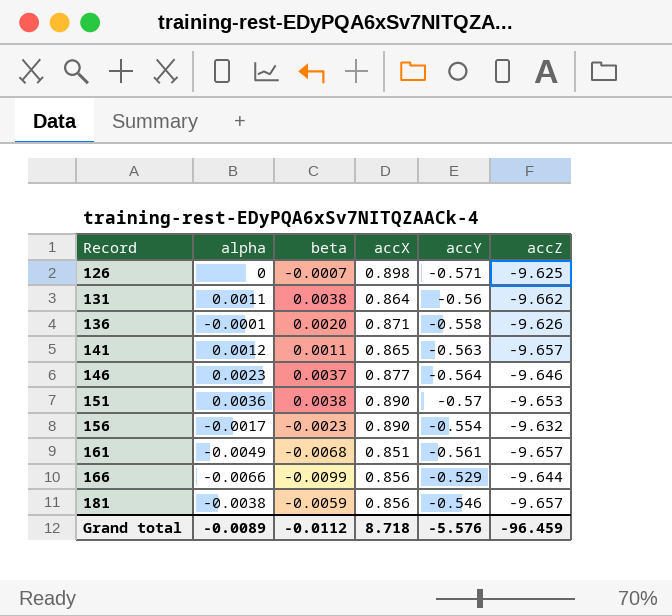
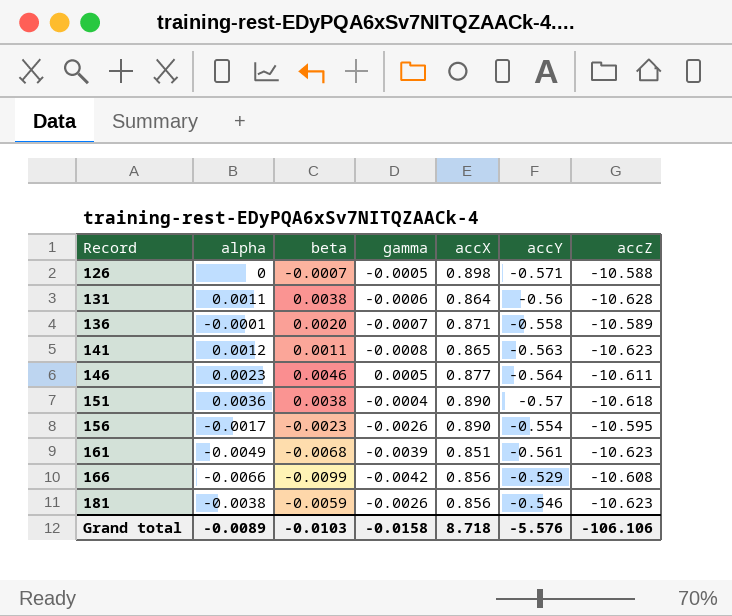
column gamma | position: none -> 4
126 | accZ: -9.625 -> -10.588
131 | accZ: -9.662 -> -10.628
136 | accZ: -9.626 -> -10.589
141 | accZ: -9.657 -> -10.623
146 | beta: 0.0037 -> 0.0046
146 | accZ: -9.646 -> -10.611
151 | accZ: -9.653 -> -10.618
156 | accZ: -9.632 -> -10.595
161 | accZ: -9.657 -> -10.623
166 | accZ: -9.644 -> -10.608
181 | accZ: -9.657 -> -10.623
Grand total | beta: -0.0112 -> -0.0103
Grand total | accZ: -96.459 -> -106.106

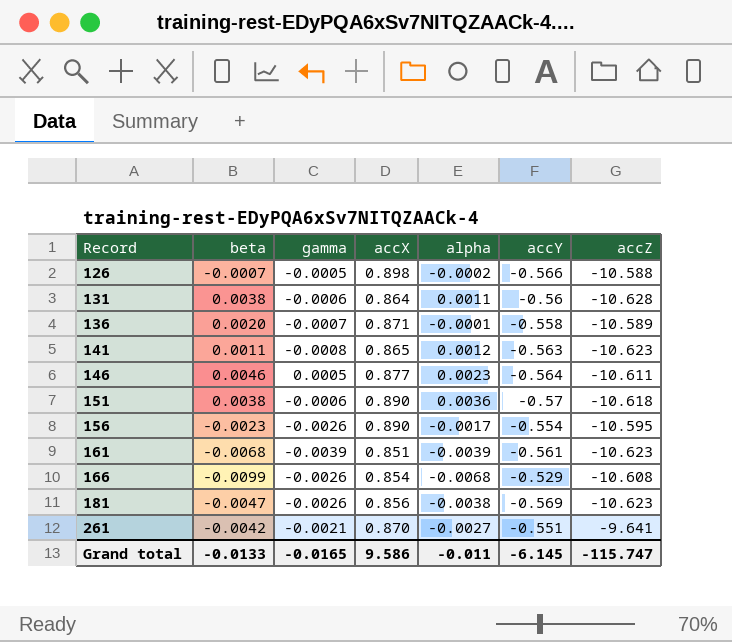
column alpha | position: 2 -> 5
126 | alpha: 0 -> -0.0002
126 | accY: -0.571 -> -0.566
151 | gamma: -0.0004 -> -0.0006
161 | alpha: -0.0049 -> -0.0039
166 | gamma: -0.0042 -> -0.0026
166 | accX: 0.856 -> 0.854
166 | alpha: -0.0066 -> -0.0068
181 | beta: -0.0059 -> -0.0047
181 | accY: -0.546 -> -0.569
row 261: none -> -0.0042 | -0.0021 | 0.870 | -0.0027 | -0.551 | -9.641
Grand total | beta: -0.0103 -> -0.0133
Grand total | gamma: -0.0158 -> -0.0165
Grand total | accX: 8.718 -> 9.586
Grand total | alpha: -0.0089 -> -0.011
Grand total | accY: -5.576 -> -6.145
Grand total | accZ: -106.106 -> -115.747

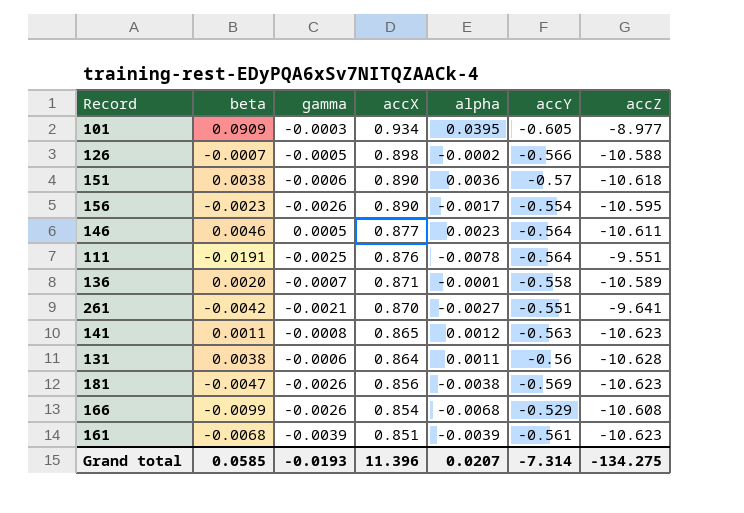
row order: Record ascending -> accX descending
row 101: none -> 0.0909 | -0.0003 | 0.934 | 0.0395 | -0.605 | -8.977
row 111: none -> -0.0191 | -0.0025 | 0.876 | -0.0078 | -0.564 | -9.551
Grand total | beta: -0.0133 -> 0.0585
Grand total | gamma: -0.0165 -> -0.0193
Grand total | accX: 9.586 -> 11.396
Grand total | alpha: -0.011 -> 0.0207
Grand total | accY: -6.145 -> -7.314
Grand total | accZ: -115.747 -> -134.275

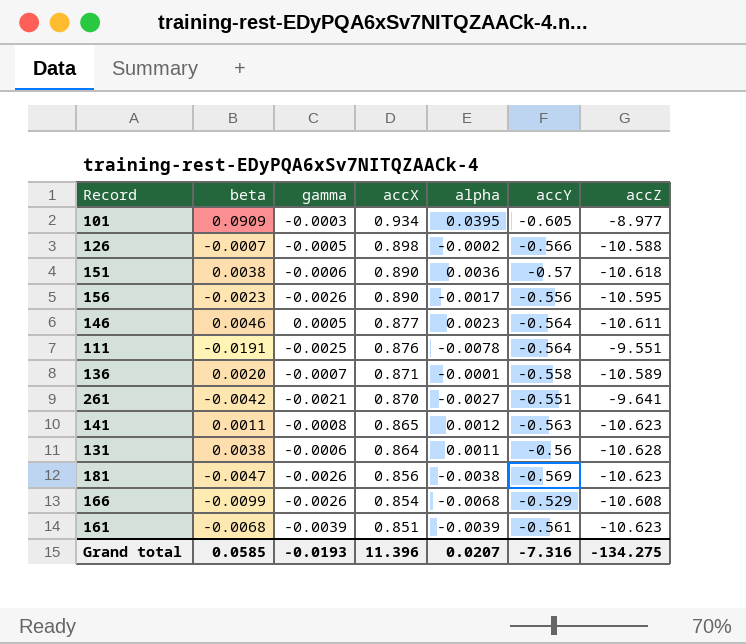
156 | accY: -0.554 -> -0.556
Grand total | accY: -7.314 -> -7.316

